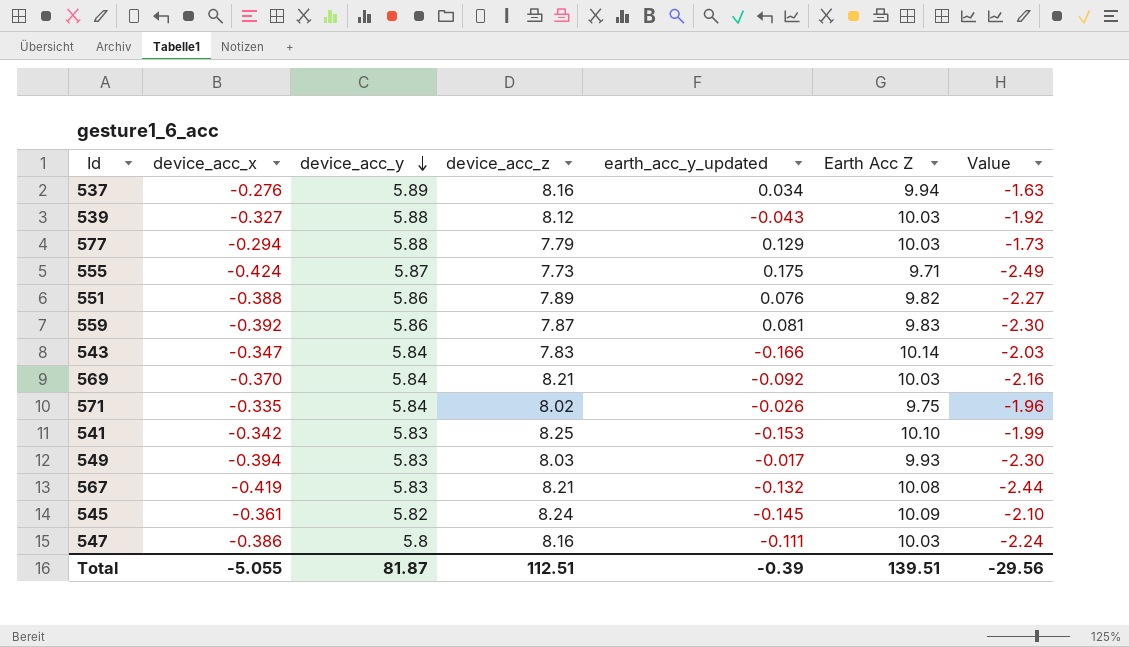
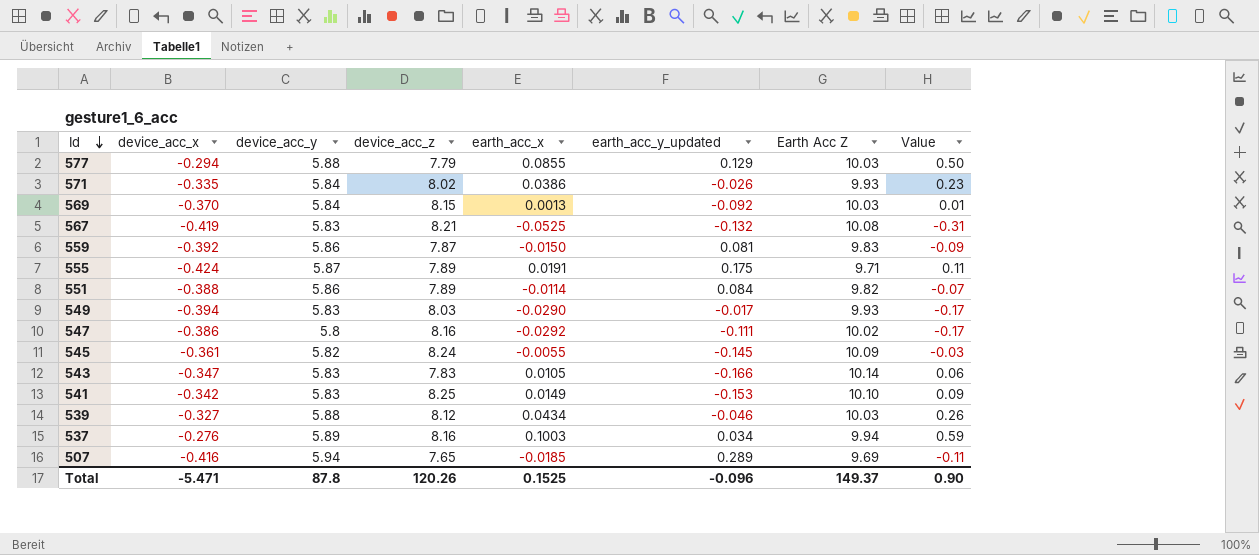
row order: device_acc_y descending -> Id descending
column earth_acc_x | position: none -> 5
column Value | formula: [device_acc_x] * [device_acc_y] -> [device_acc_y] * [earth_acc_x]
571 | Earth Acc Z: 9.75 -> 9.93
569 | device_acc_z: 8.21 -> 8.15
555 | device_acc_z: 7.73 -> 7.89
551 | earth_acc_y_updated: 0.076 -> 0.084
547 | Earth Acc Z: 10.03 -> 10.02
543 | device_acc_y: 5.84 -> 5.83
539 | earth_acc_y_updated: -0.043 -> -0.046
row 507: none -> -0.416 | 5.94 | 7.65 | -0.0185 | 0.289 | 9.69 | -0.11
Total | device_acc_x: -5.055 -> -5.471
Total | device_acc_y: 81.87 -> 87.8
Total | device_acc_z: 112.51 -> 120.26
Total | earth_acc_y_updated: -0.39 -> -0.096
Total | Earth Acc Z: 139.51 -> 149.37
Total | Value: -29.56 -> 0.90

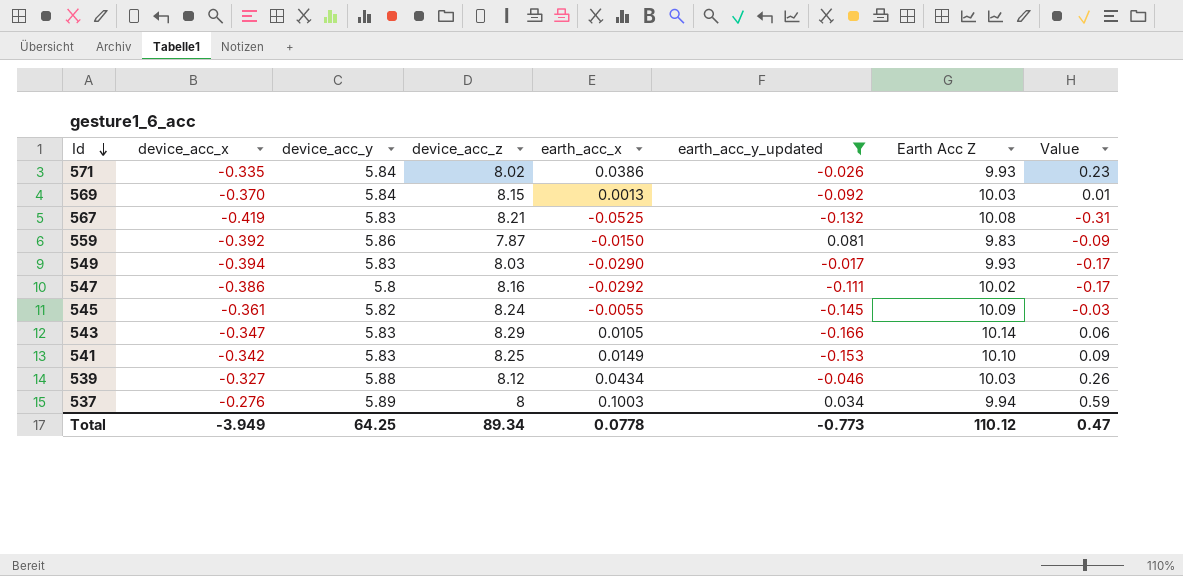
filter: none -> earth_acc_y_updated <= 0.081
543 | device_acc_z: 7.83 -> 8.29
537 | device_acc_z: 8.16 -> 8
Total | device_acc_x: -5.471 -> -3.949
Total | device_acc_y: 87.8 -> 64.25
Total | device_acc_z: 120.26 -> 89.34
Total | earth_acc_x: 0.1525 -> 0.0778
Total | earth_acc_y_updated: -0.096 -> -0.773
Total | Earth Acc Z: 149.37 -> 110.12
Total | Value: 0.90 -> 0.47

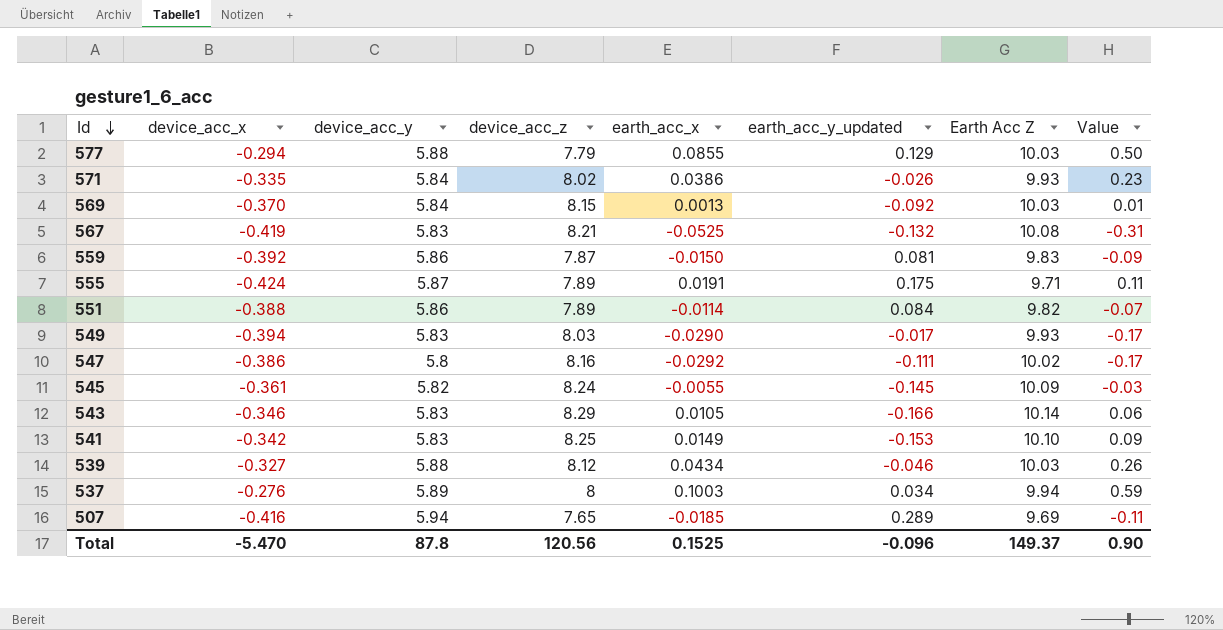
filter: earth_acc_y_updated <= 0.081 -> none
543 | device_acc_x: -0.347 -> -0.346
Total | device_acc_x: -3.949 -> -5.470
Total | device_acc_y: 64.25 -> 87.8
Total | device_acc_z: 89.34 -> 120.56
Total | earth_acc_x: 0.0778 -> 0.1525
Total | earth_acc_y_updated: -0.773 -> -0.096
Total | Earth Acc Z: 110.12 -> 149.37
Total | Value: 0.47 -> 0.90

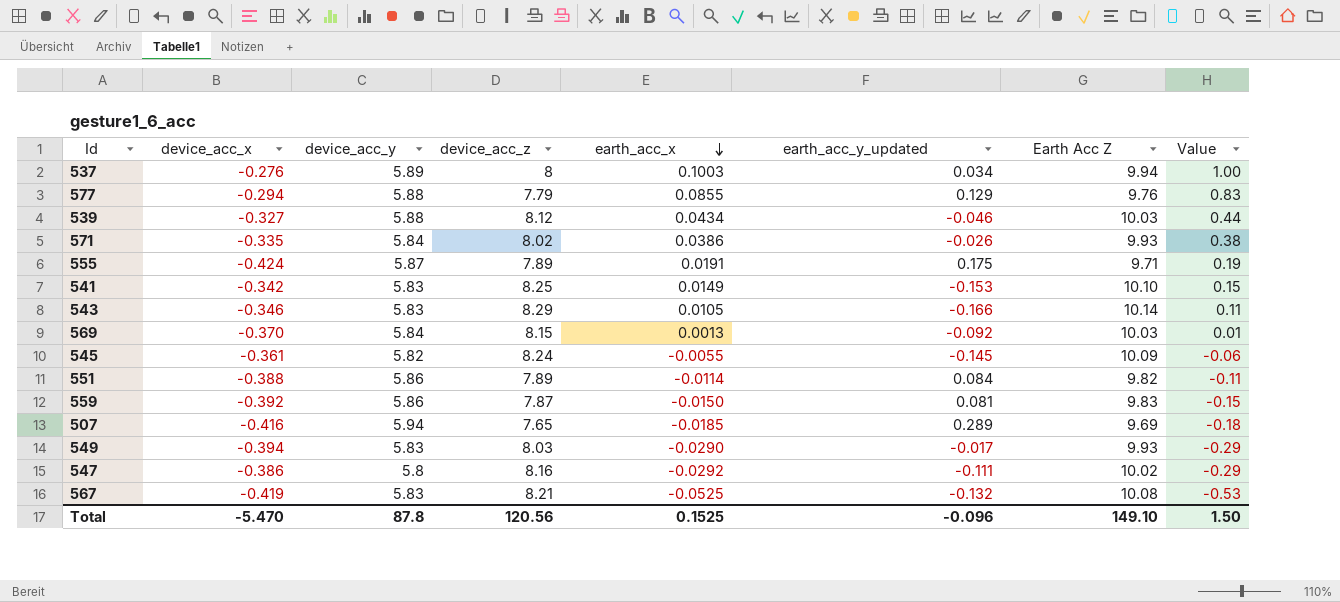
row order: Id descending -> earth_acc_x descending
column Value | formula: [device_acc_y] * [earth_acc_x] -> [earth_acc_x] * [Earth Acc Z]
577 | Earth Acc Z: 10.03 -> 9.76
Total | Earth Acc Z: 149.37 -> 149.10
Total | Value: 0.90 -> 1.50

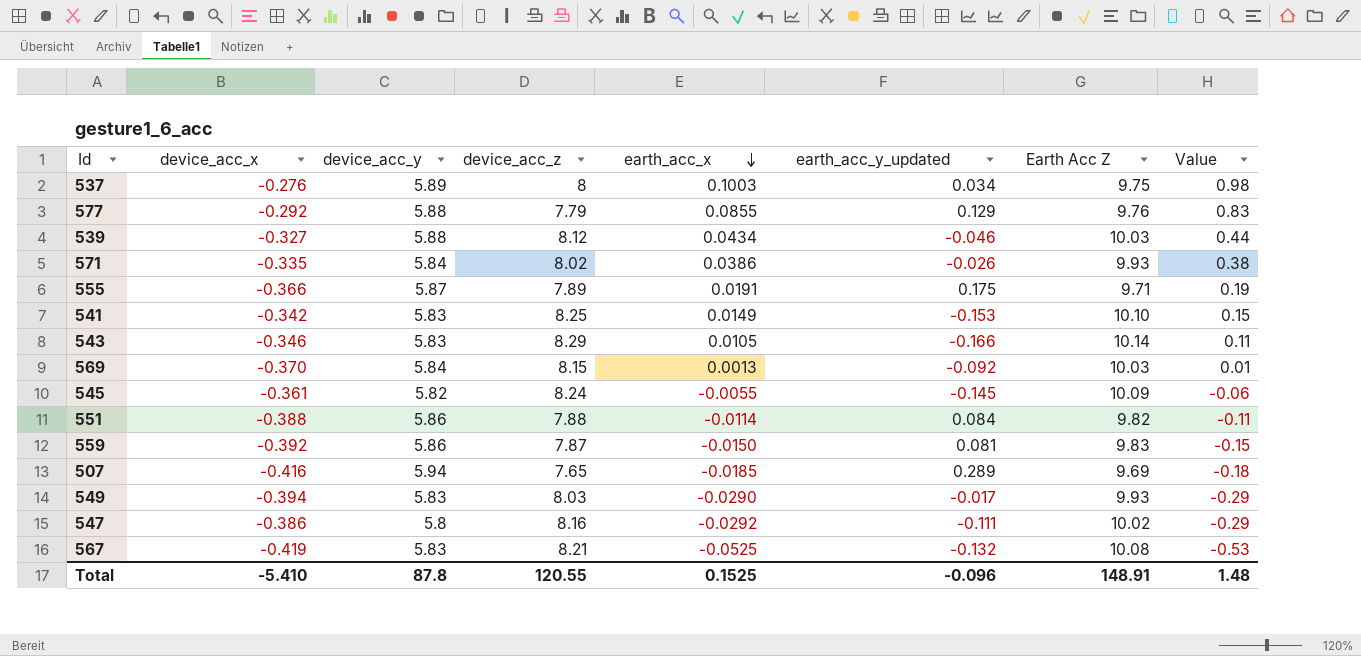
537 | Earth Acc Z: 9.94 -> 9.75
537 | Value: 1.00 -> 0.98
577 | device_acc_x: -0.294 -> -0.292
555 | device_acc_x: -0.424 -> -0.366
551 | device_acc_z: 7.89 -> 7.88
Total | device_acc_x: -5.470 -> -5.410
Total | device_acc_z: 120.56 -> 120.55
Total | Earth Acc Z: 149.10 -> 148.91
Total | Value: 1.50 -> 1.48

